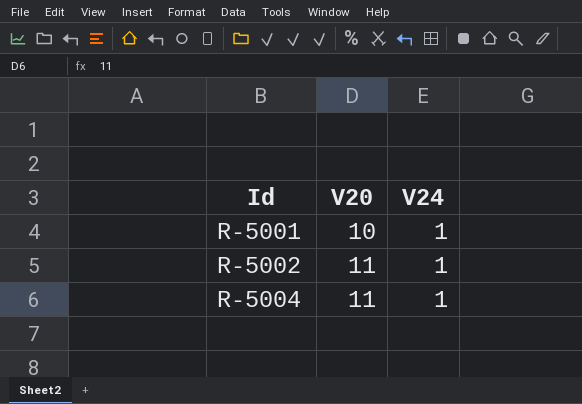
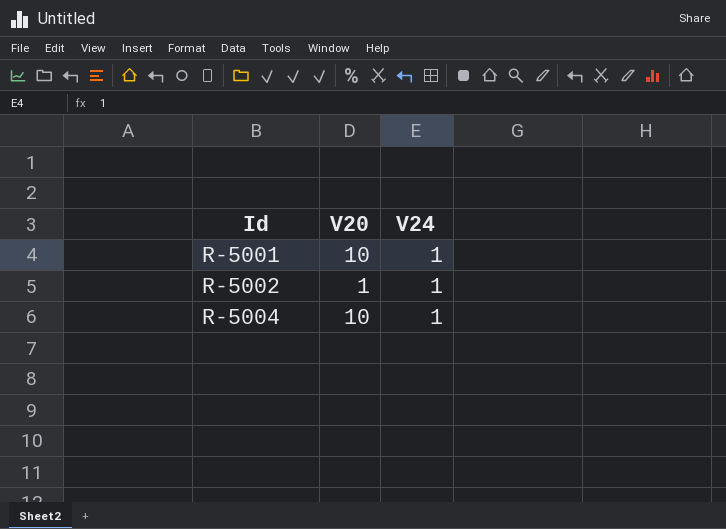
R-5002 | V20: 11 -> 1
R-5004 | V20: 11 -> 10

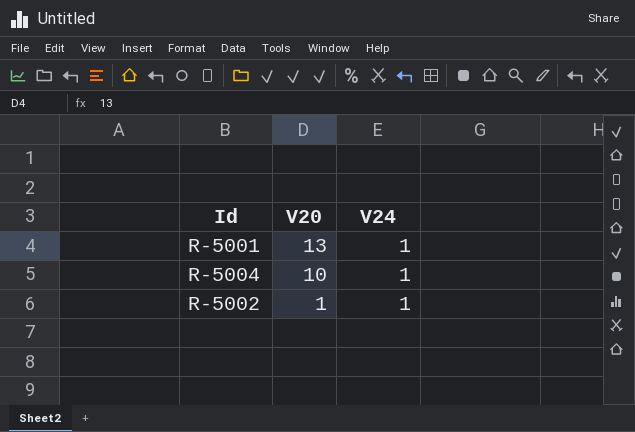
row order: Id ascending -> V20 descending
R-5001 | V20: 10 -> 13

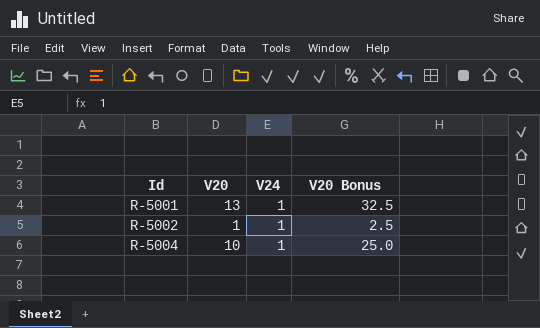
row order: V20 descending -> Id ascending
column V20 Bonus | formula: none -> [V20] * 2.5

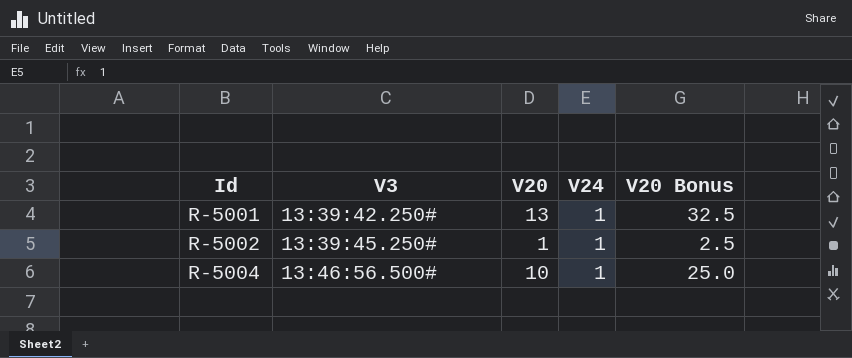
column V3 | position: none -> 2

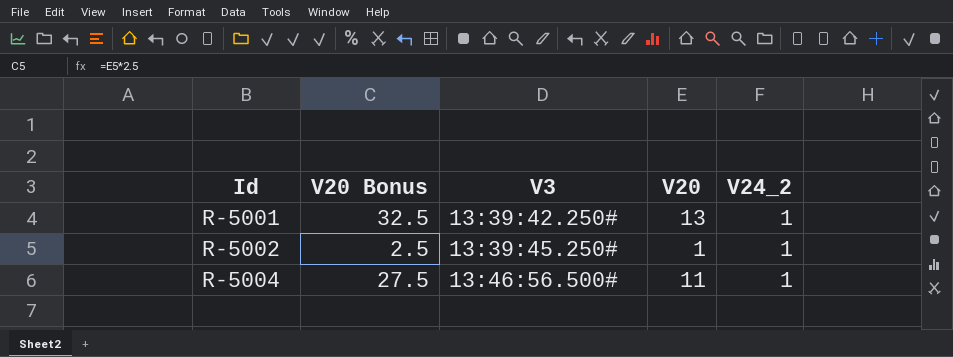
column V20 Bonus | position: 5 -> 2
column name: V24 -> V24_2
R-5004 | V20 Bonus: 25.0 -> 27.5
R-5004 | V20: 10 -> 11

